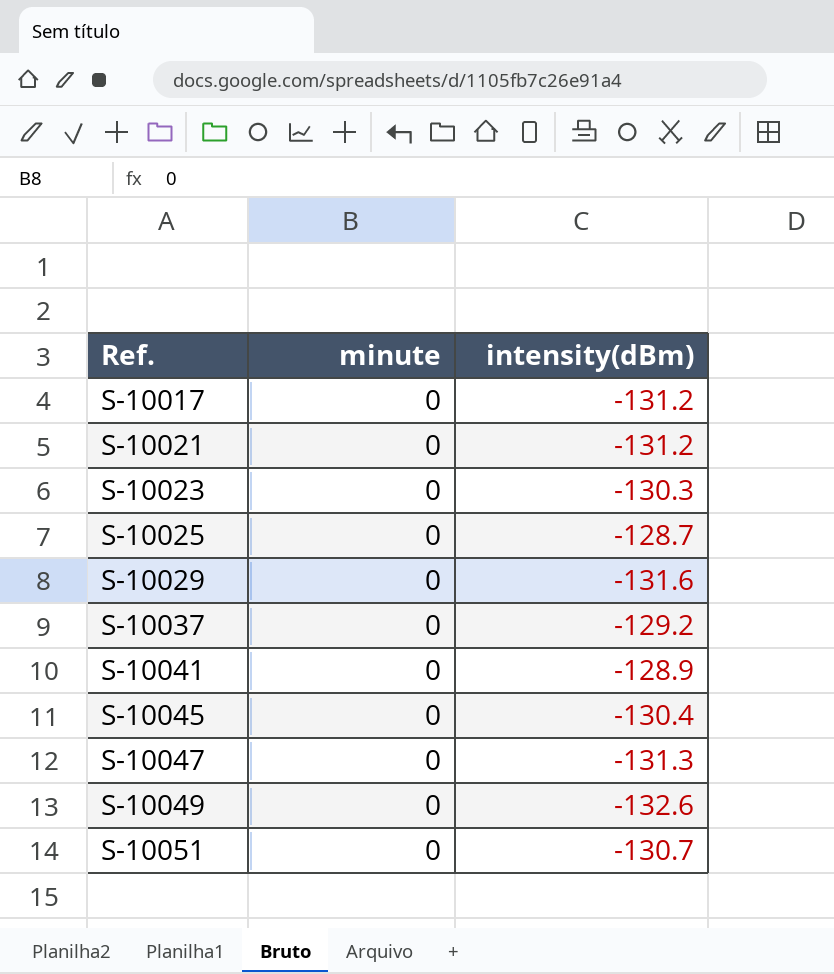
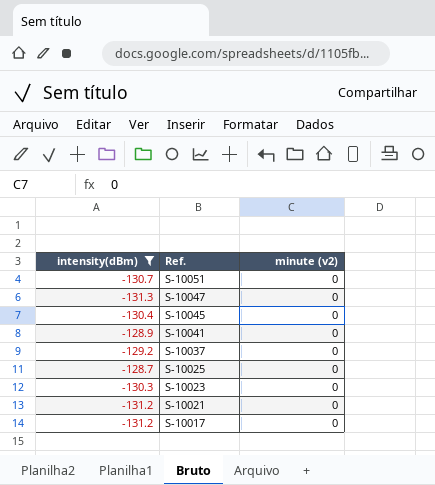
filter: none -> intensity(dBm) >= -131.3
row order: Ref. ascending -> Ref. descending
column intensity(dBm) | position: 3 -> 1
column name: minute -> minute (v2)

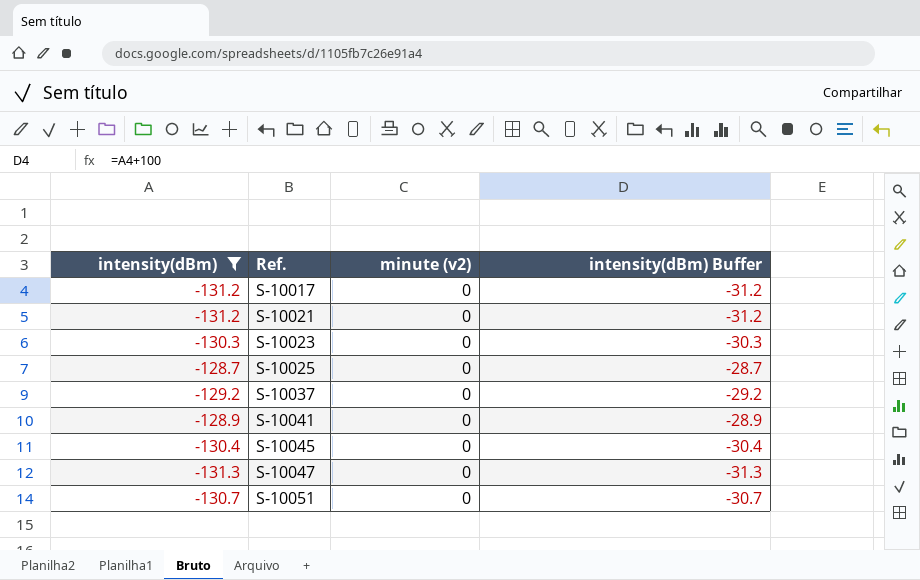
row order: Ref. descending -> Ref. ascending
column intensity(dBm) Buffer | formula: none -> [intensity(dBm)] + 100

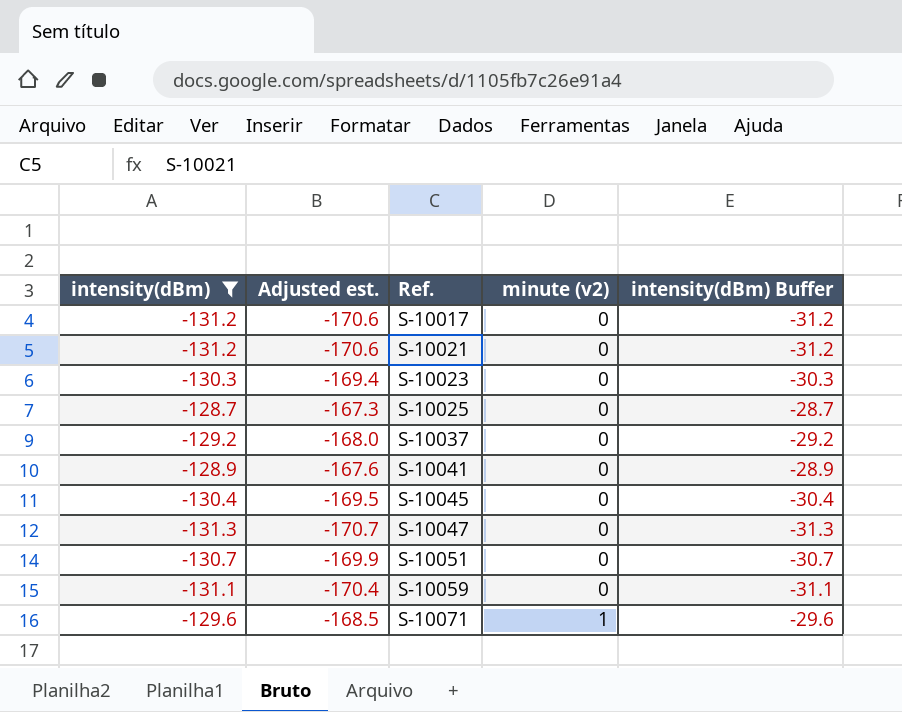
column Adjusted est. | formula: none -> [intensity(dBm)] * 1.3
row S-10059: none -> -131.1 | -170.4 | 0 | -31.1
row S-10071: none -> -129.6 | -168.5 | 1 | -29.6

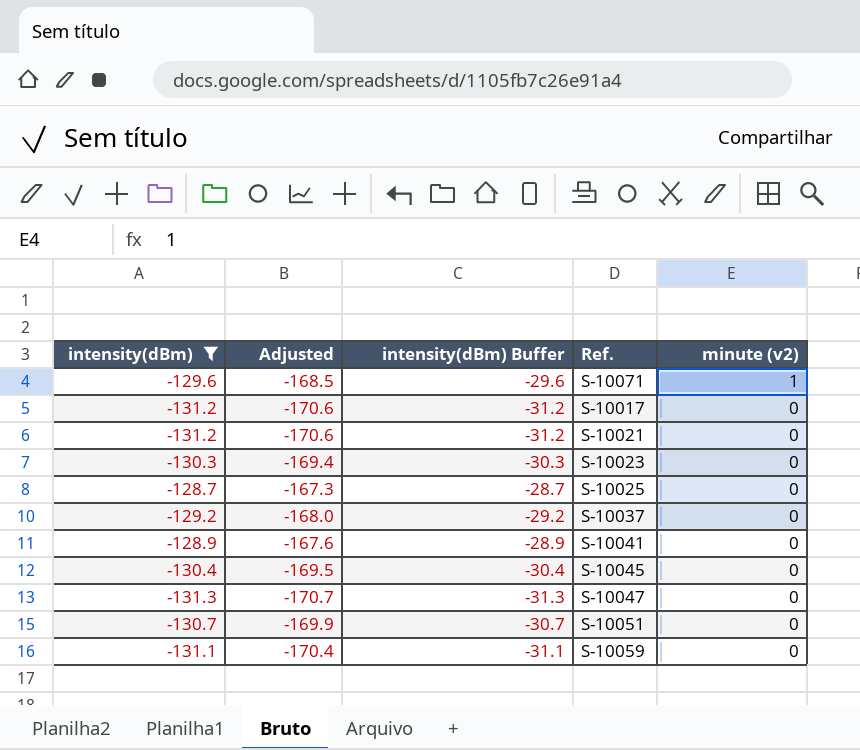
row order: Ref. ascending -> minute (v2) descending
column name: Adjusted est. -> Adjusted
column intensity(dBm) Buffer | position: 5 -> 3

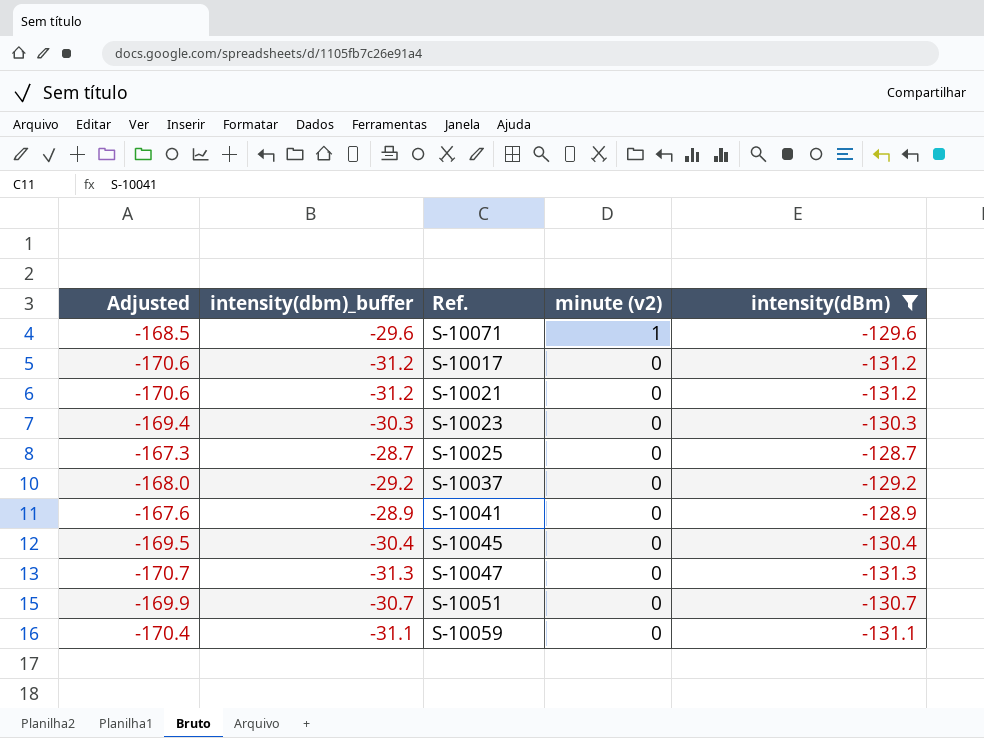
column name: intensity(dBm) Buffer -> intensity(dbm)_buffer
column intensity(dBm) | position: 1 -> 5

